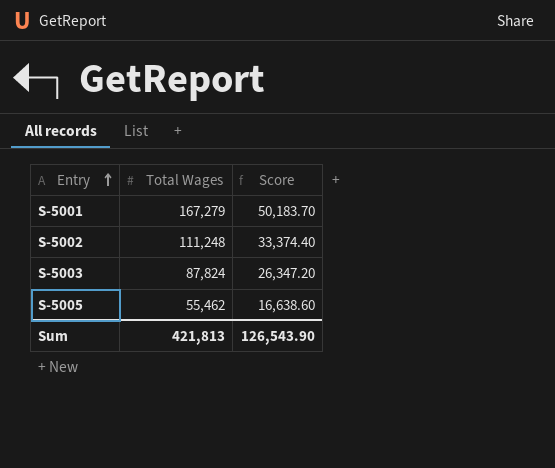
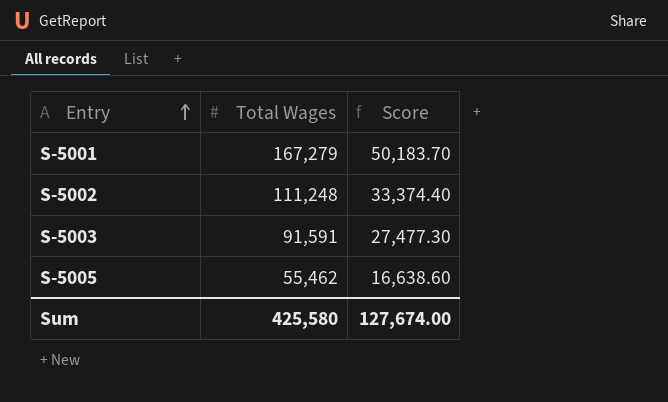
S-5003 | Total Wages: 87,824 -> 91,591
S-5003 | Score: 26,347.20 -> 27,477.30
Sum | Total Wages: 421,813 -> 425,580
Sum | Score: 126,543.90 -> 127,674.00

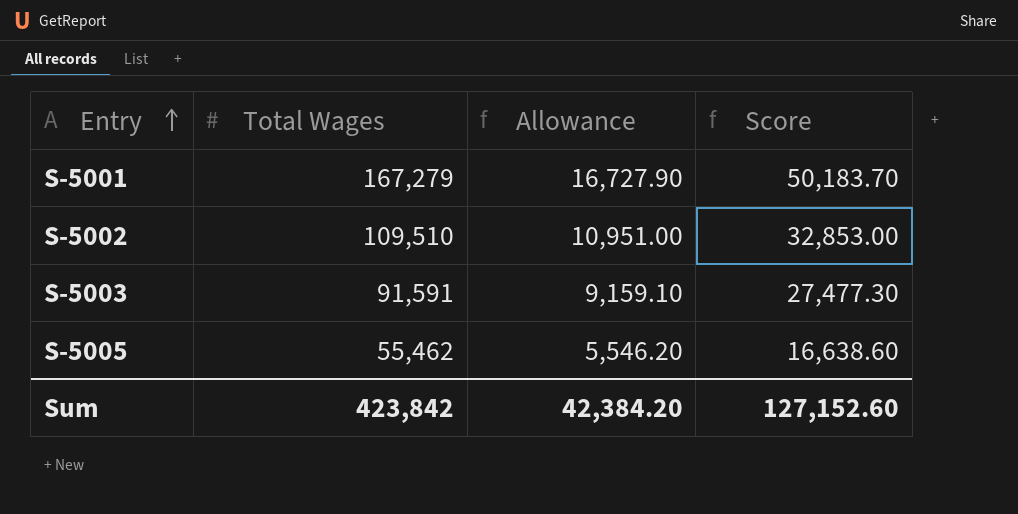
column Allowance | formula: none -> [Total Wages] * 0.1
S-5002 | Total Wages: 111,248 -> 109,510
S-5002 | Score: 33,374.40 -> 32,853.00
Sum | Total Wages: 425,580 -> 423,842
Sum | Score: 127,674.00 -> 127,152.60

